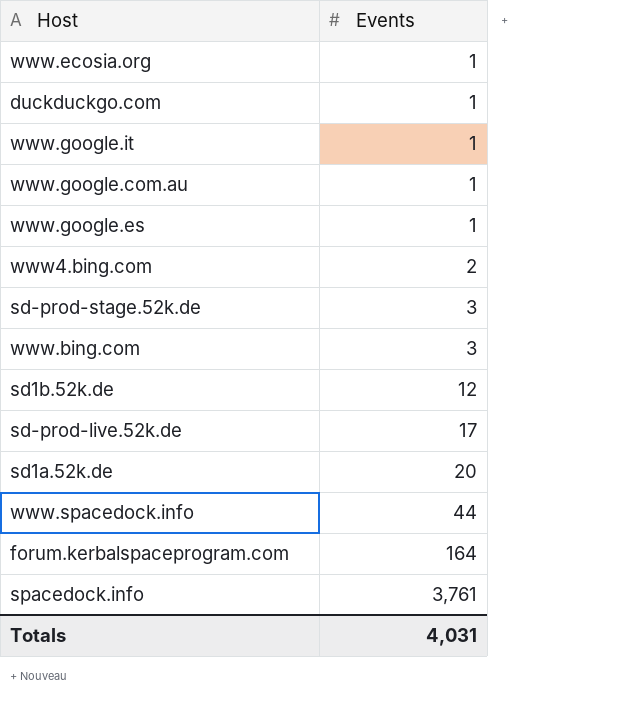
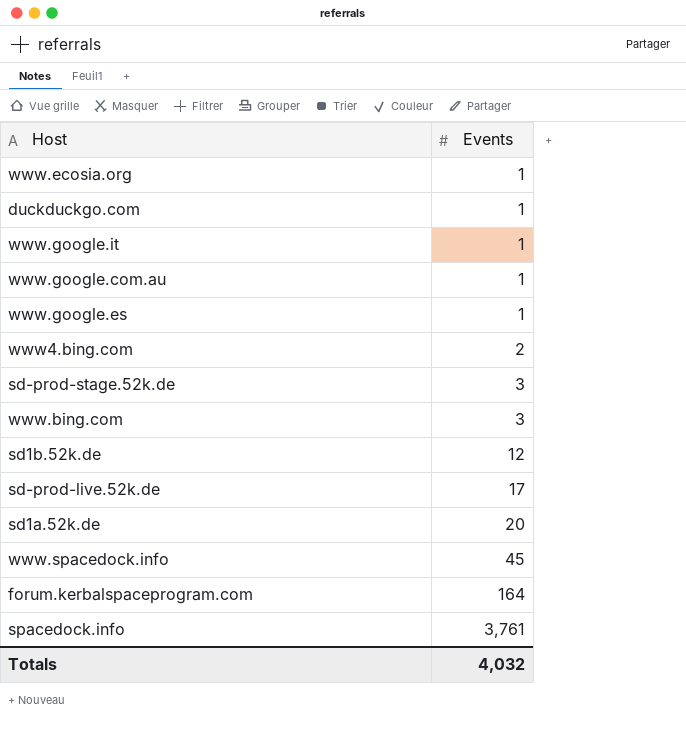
www.spacedock.info | Events: 44 -> 45
Totals | Events: 4,031 -> 4,032

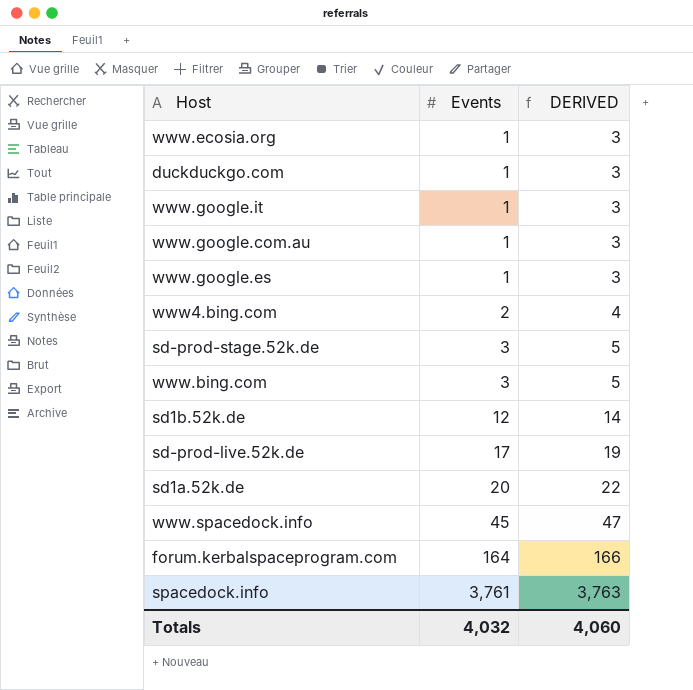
column DERIVED | formula: none -> [Events] + 2

